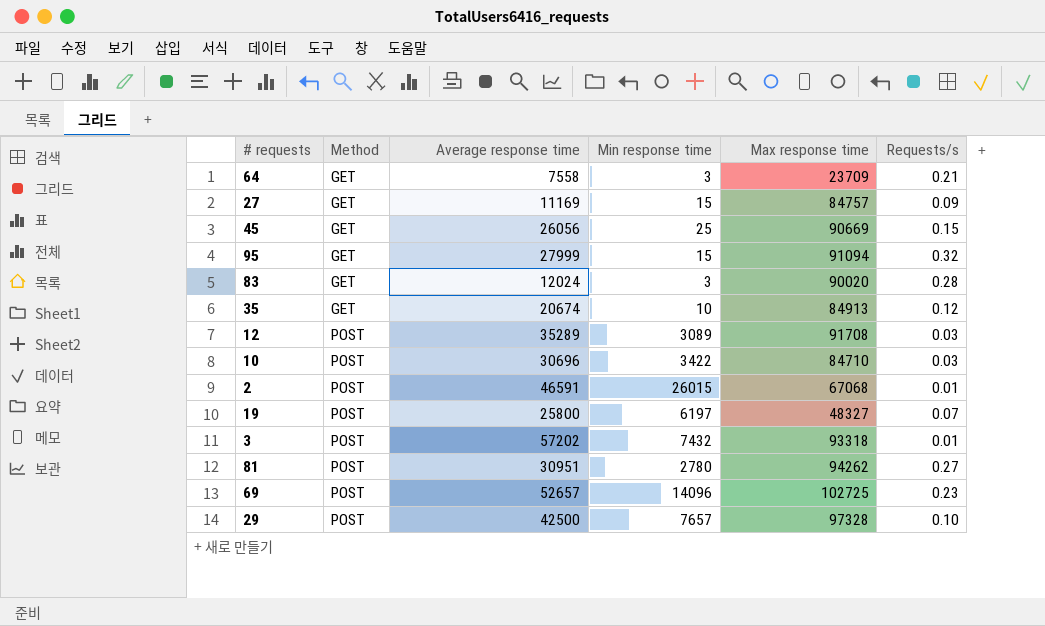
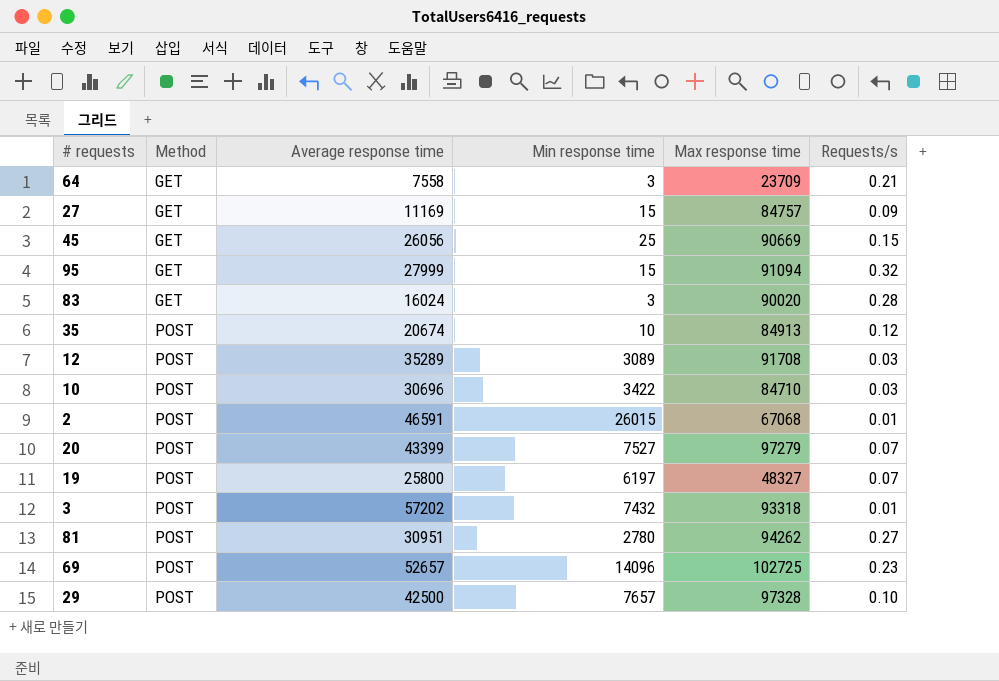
83 | Average response time: 12024 -> 16024
35 | Method: GET -> POST
row 20: none -> POST | 43399 | 7527 | 97279 | 0.07

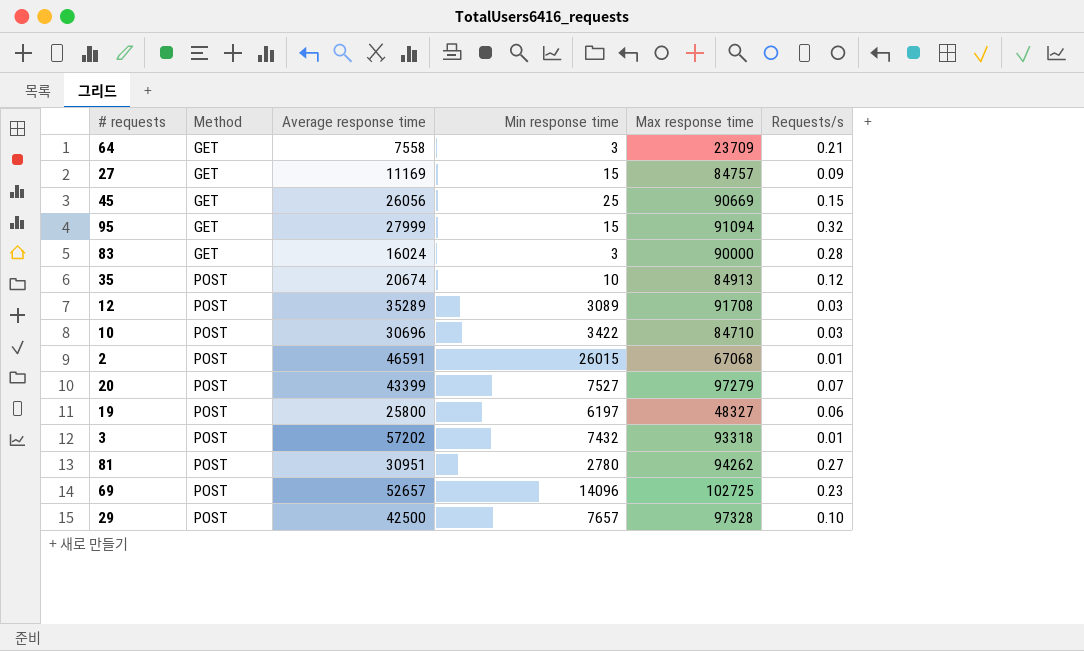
83 | Max response time: 90020 -> 90000
19 | Requests/s: 0.07 -> 0.06

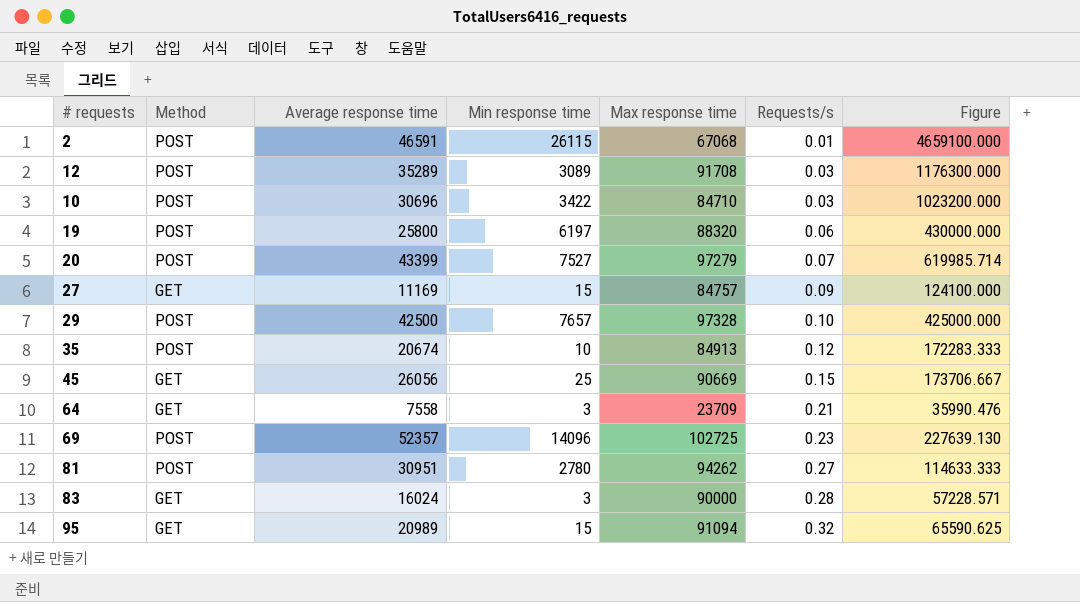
row order: Method ascending -> Requests/s ascending
column Figure | formula: none -> [Average response time] / [Requests/s]
row 3: POST | 57202 | 7432 | 93318 | 0.01 -> none
2 | Min response time: 26015 -> 26115
19 | Max response time: 48327 -> 88320
69 | Average response time: 52657 -> 52357
95 | Average response time: 27999 -> 20989

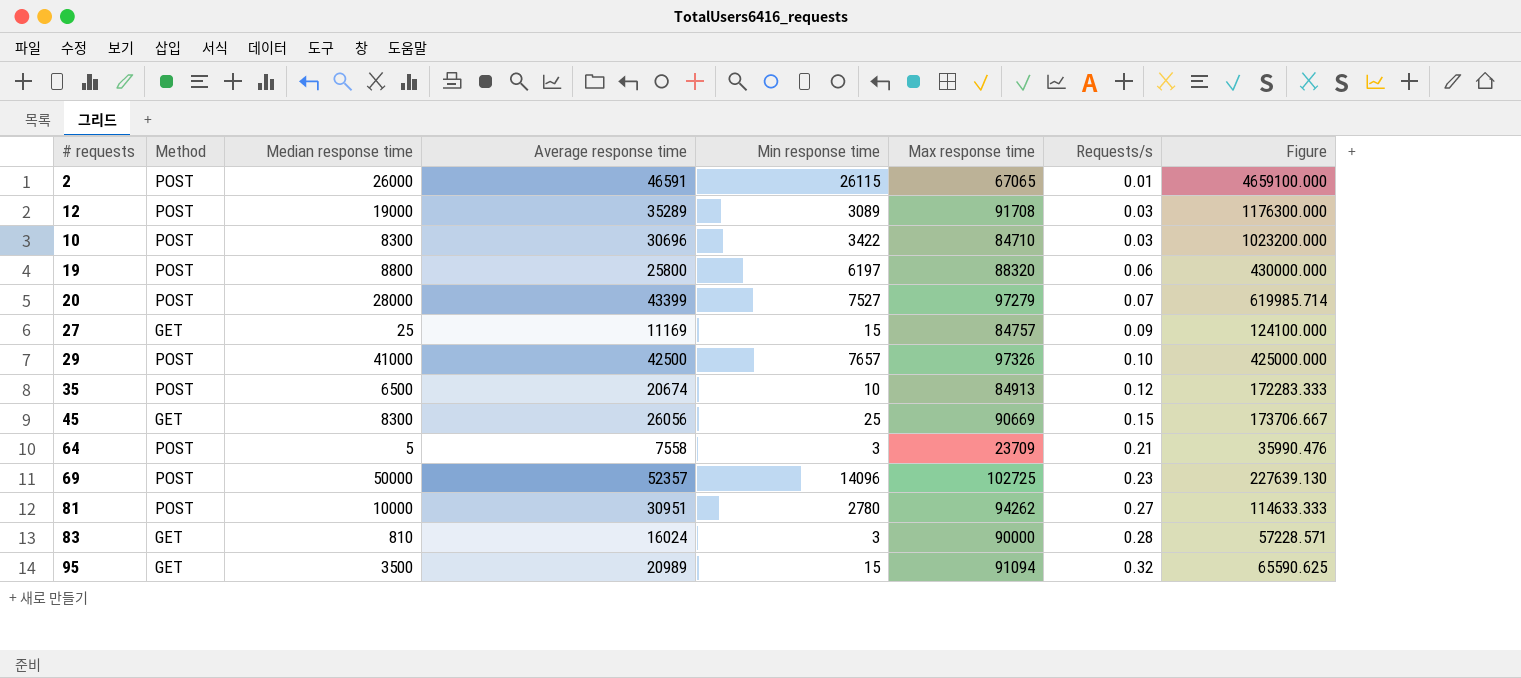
column Median response time | position: none -> 3
2 | Max response time: 67068 -> 67065
29 | Max response time: 97328 -> 97326
64 | Method: GET -> POST

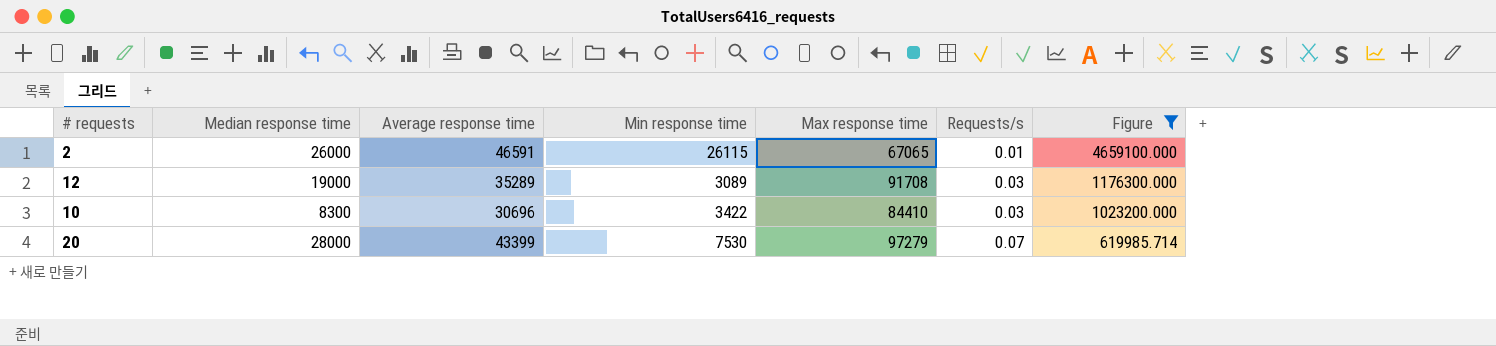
filter: none -> Figure >= 619985.714
column Method | position: 2 -> none
10 | Max response time: 84710 -> 84410
20 | Min response time: 7527 -> 7530

